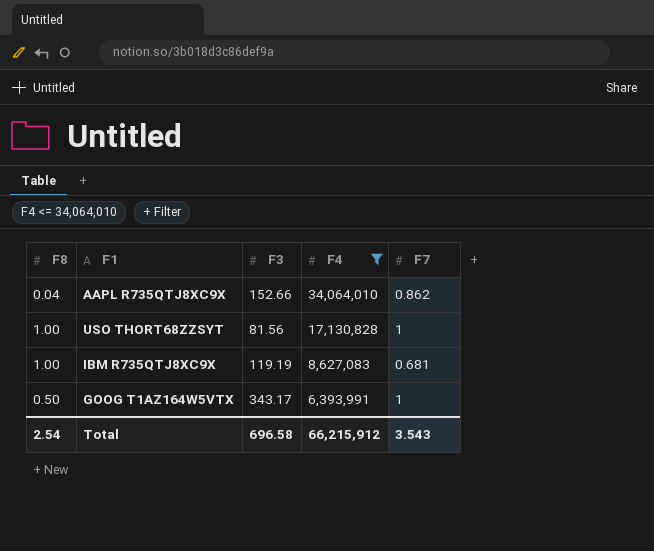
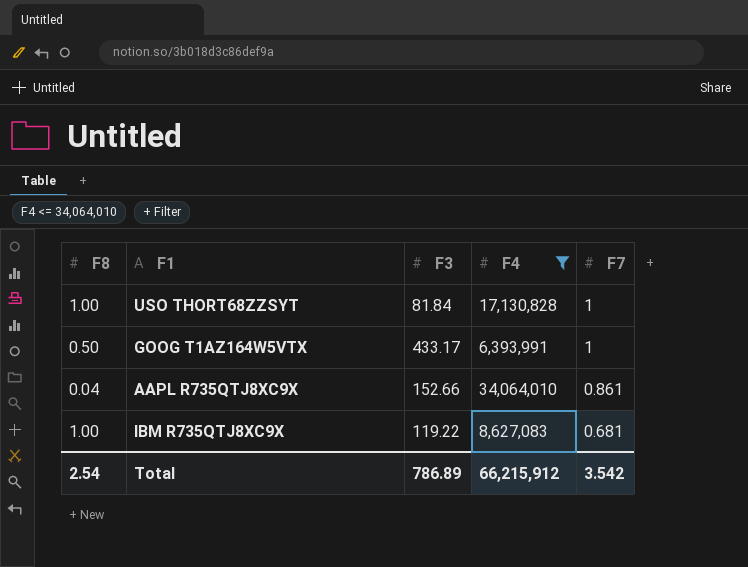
row order: F4 descending -> F7 descending
USO THORT68ZZSYT | F3: 81.56 -> 81.84
GOOG T1AZ164W5VTX | F3: 343.17 -> 433.17
AAPL R735QTJ8XC9X | F7: 0.862 -> 0.861
IBM R735QTJ8XC9X | F3: 119.19 -> 119.22
Total | F3: 696.58 -> 786.89
Total | F7: 3.543 -> 3.542

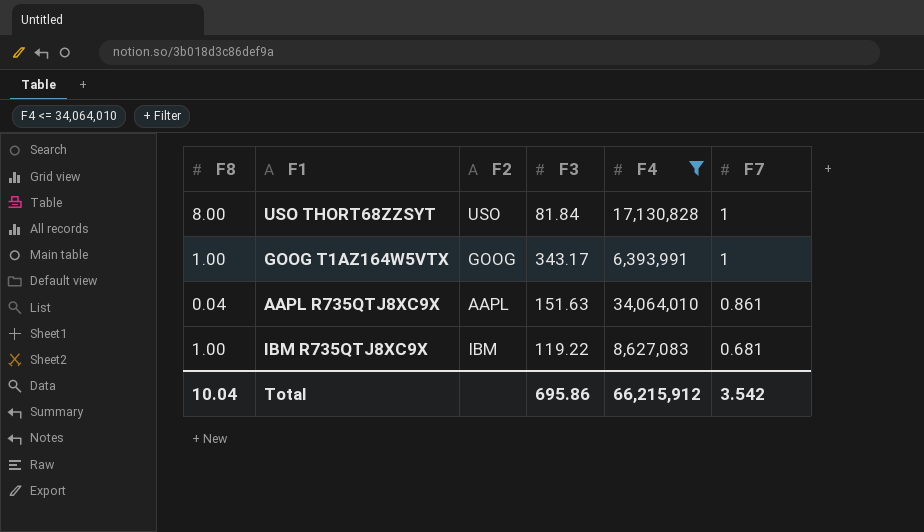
column F2 | position: none -> 3
USO THORT68ZZSYT | F8: 1.00 -> 8.00
GOOG T1AZ164W5VTX | F8: 0.50 -> 1.00
GOOG T1AZ164W5VTX | F3: 433.17 -> 343.17
AAPL R735QTJ8XC9X | F3: 152.66 -> 151.63
Total | F8: 2.54 -> 10.04
Total | F3: 786.89 -> 695.86

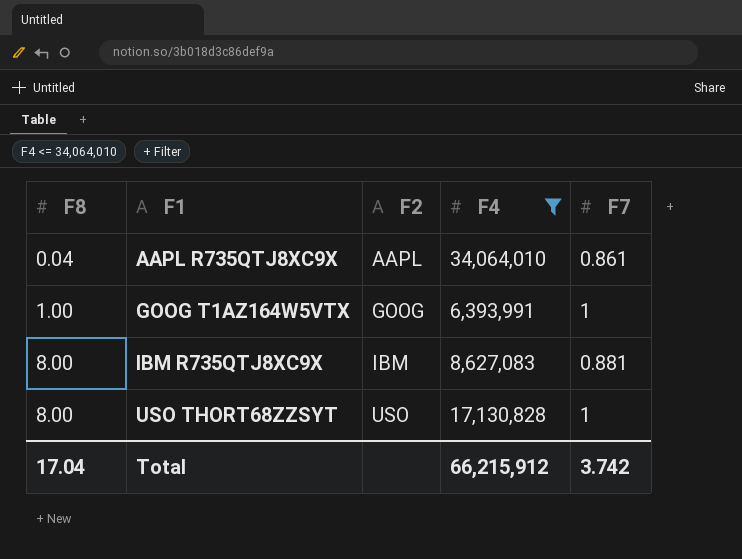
row order: F7 descending -> F8 ascending
column F3 | position: 4 -> none
IBM R735QTJ8XC9X | F8: 1.00 -> 8.00
IBM R735QTJ8XC9X | F7: 0.681 -> 0.881
Total | F8: 10.04 -> 17.04
Total | F7: 3.542 -> 3.742

